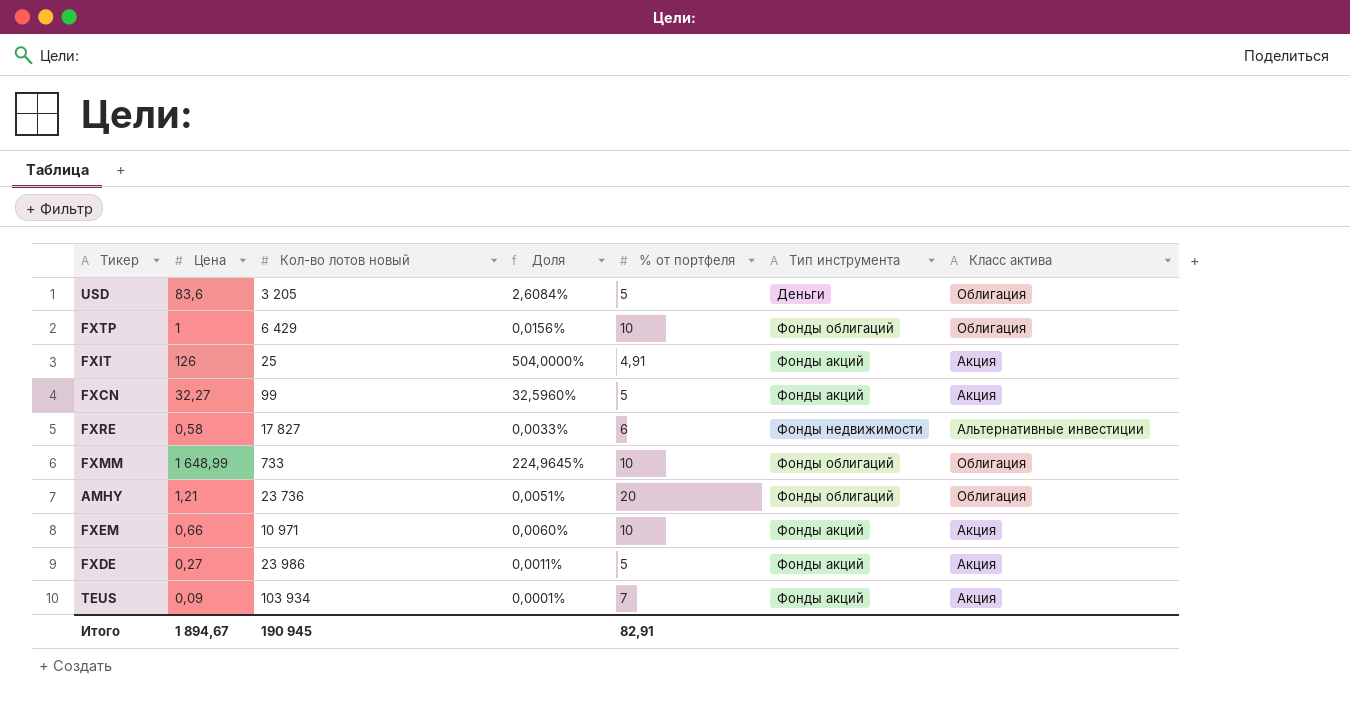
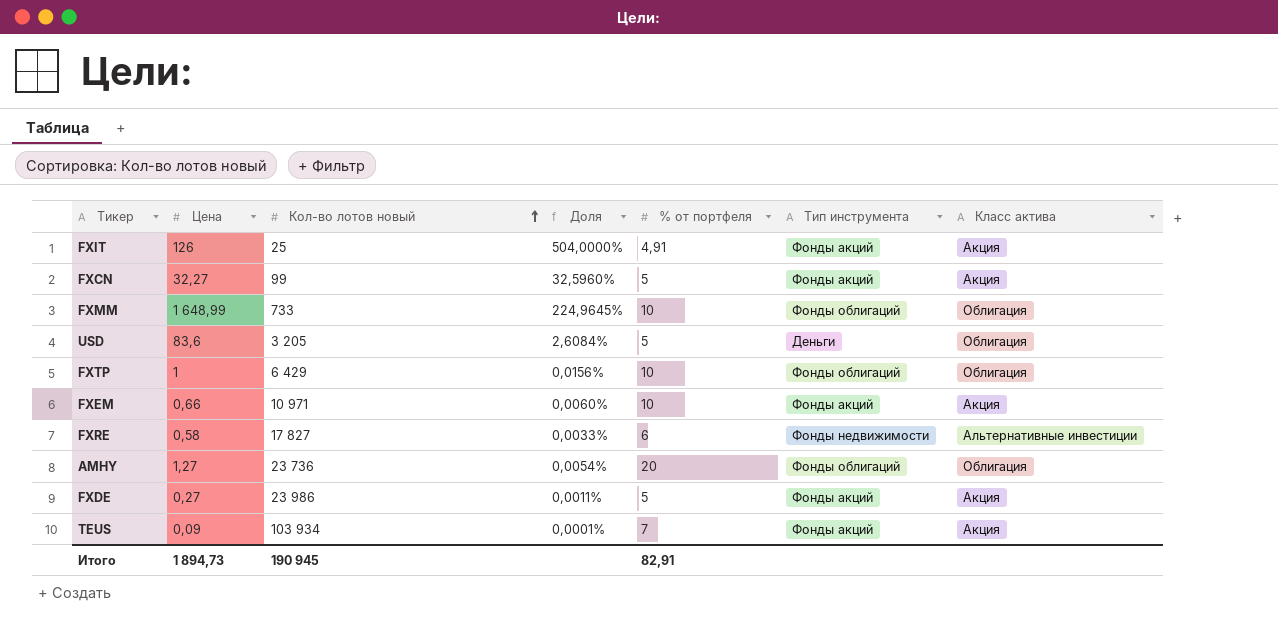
row order: none -> Кол-во лотов новый ascending
AMHY | Цена: 1,21 -> 1,27
AMHY | Доля: 0,0051% -> 0,0054%
Итого | Цена: 1 894,67 -> 1 894,73

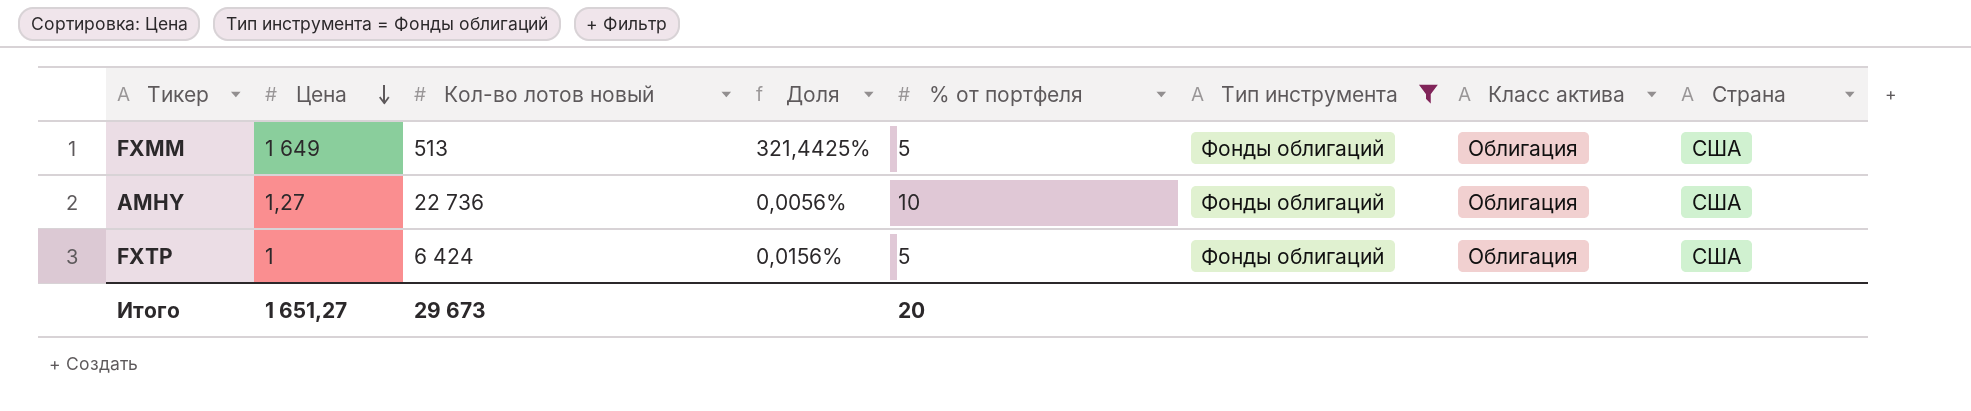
filter: none -> Тип инструмента = Фонды облигаций
row order: Кол-во лотов новый ascending -> Цена descending
column Страна | position: none -> 8
FXMM | Цена: 1 648,99 -> 1 649
FXMM | Кол-во лотов новый: 733 -> 513
FXMM | Доля: 224,9645% -> 321,4425%
FXMM | % от портфеля: 10 -> 5
AMHY | Кол-во лотов новый: 23 736 -> 22 736
AMHY | Доля: 0,0054% -> 0,0056%
AMHY | % от портфеля: 20 -> 10
FXTP | Кол-во лотов новый: 6 429 -> 6 424
FXTP | % от портфеля: 10 -> 5
Итого | Цена: 1 894,73 -> 1 651,27
Итого | Кол-во лотов новый: 190 945 -> 29 673
Итого | % от портфеля: 82,91 -> 20

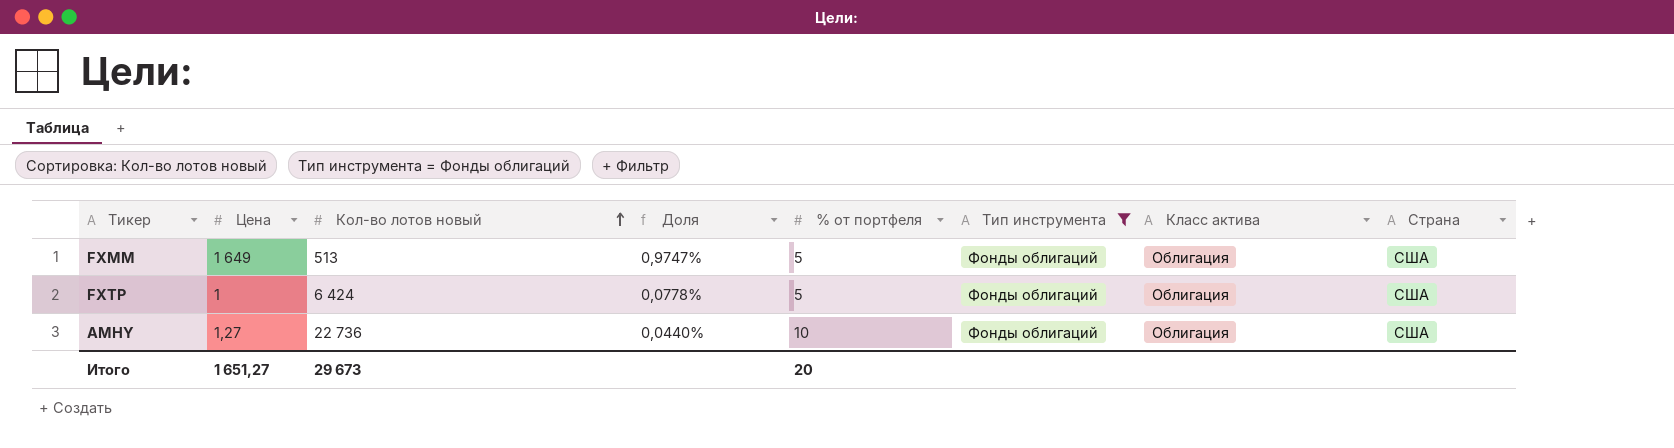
row order: Цена descending -> Кол-во лотов новый ascending
column Доля | formula: [Цена] / [Кол-во лотов новый] -> [% от портфеля] / [Кол-во лотов новый]

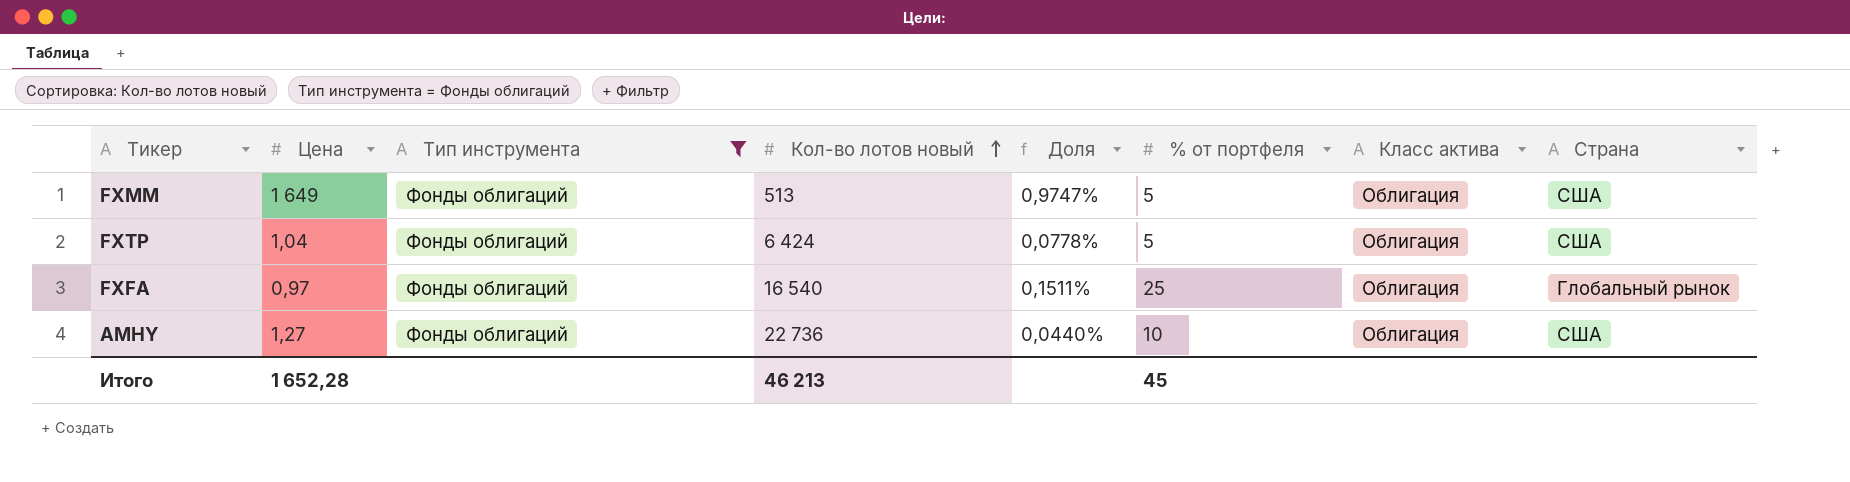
column Тип инструмента | position: 6 -> 3
FXTP | Цена: 1 -> 1,04
row FXFA: none -> 0,97 | Фонды облигаций | 16 540 | 0,1511% | 25 | Облигация | Глобальный рынок
Итого | Цена: 1 651,27 -> 1 652,28
Итого | Кол-во лотов новый: 29 673 -> 46 213
Итого | % от портфеля: 20 -> 45

